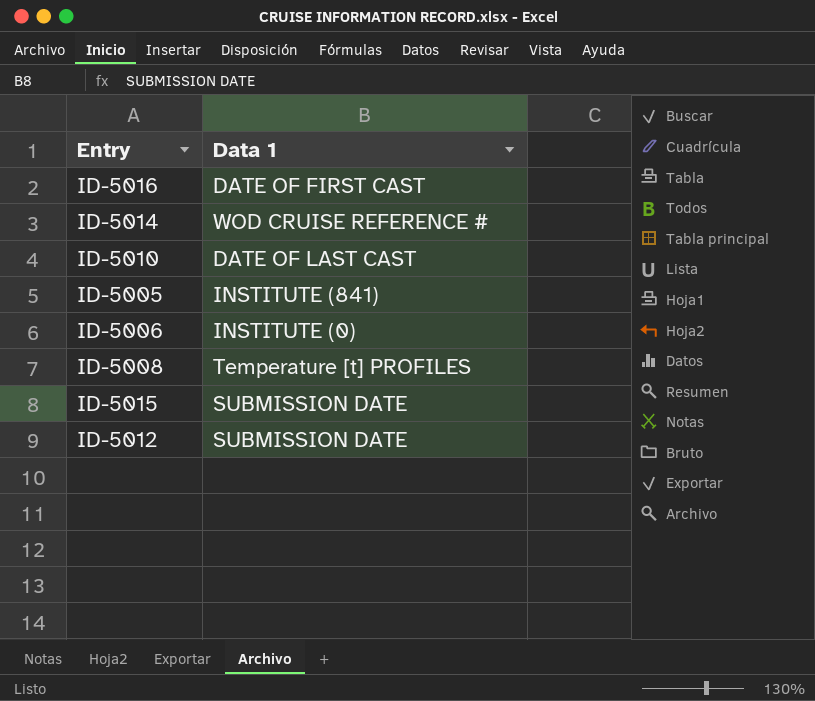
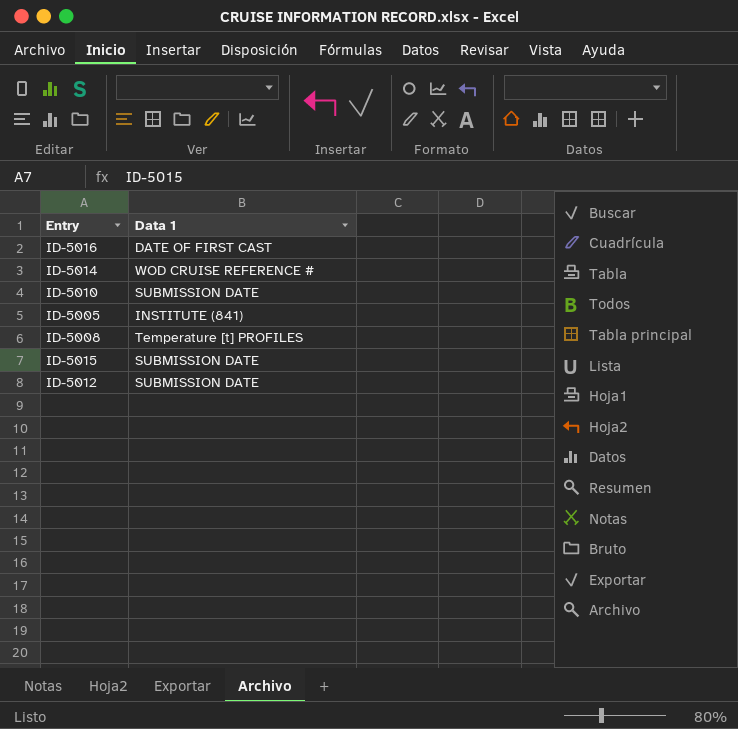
row ID-5006: INSTITUTE (0) -> none
ID-5010 | Data 1: DATE OF LAST CAST -> SUBMISSION DATE

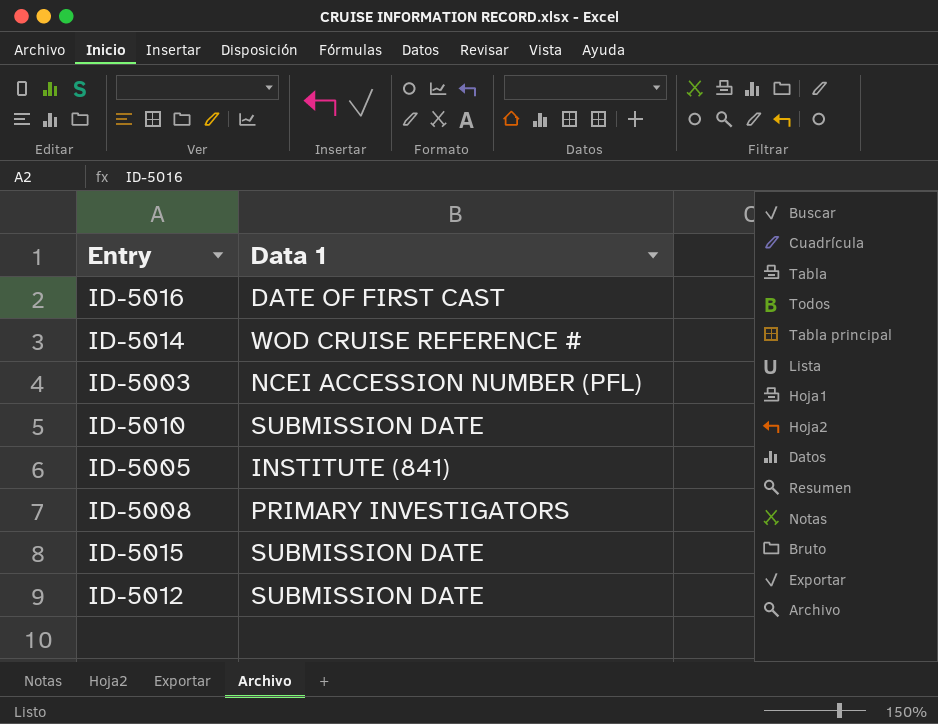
row ID-5003: none -> NCEI ACCESSION NUMBER (PFL)
ID-5008 | Data 1: Temperature [t] PROFILES -> PRIMARY INVESTIGATORS

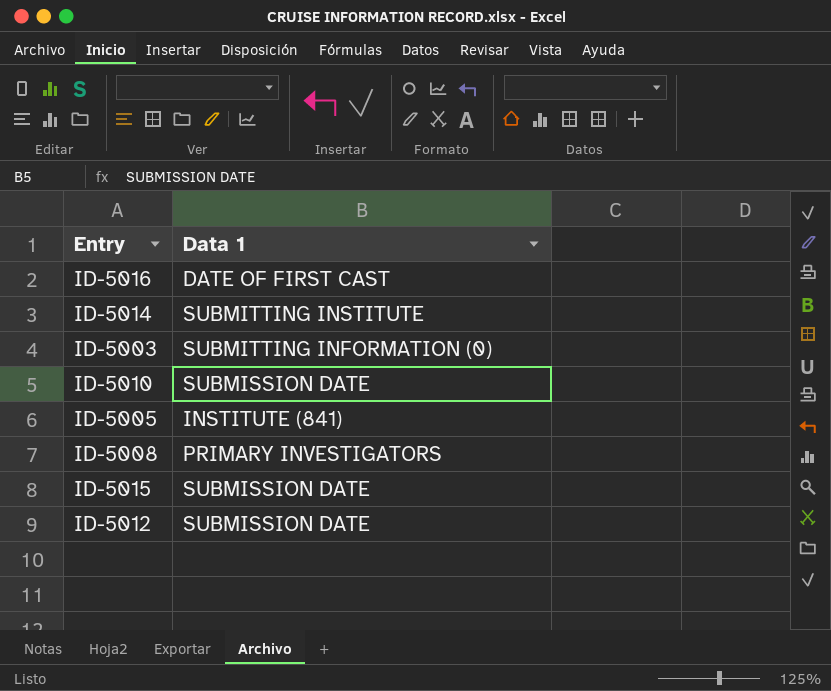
ID-5014 | Data 1: WOD CRUISE REFERENCE # -> SUBMITTING INSTITUTE
ID-5003 | Data 1: NCEI ACCESSION NUMBER (PFL) -> SUBMITTING INFORMATION (0)

